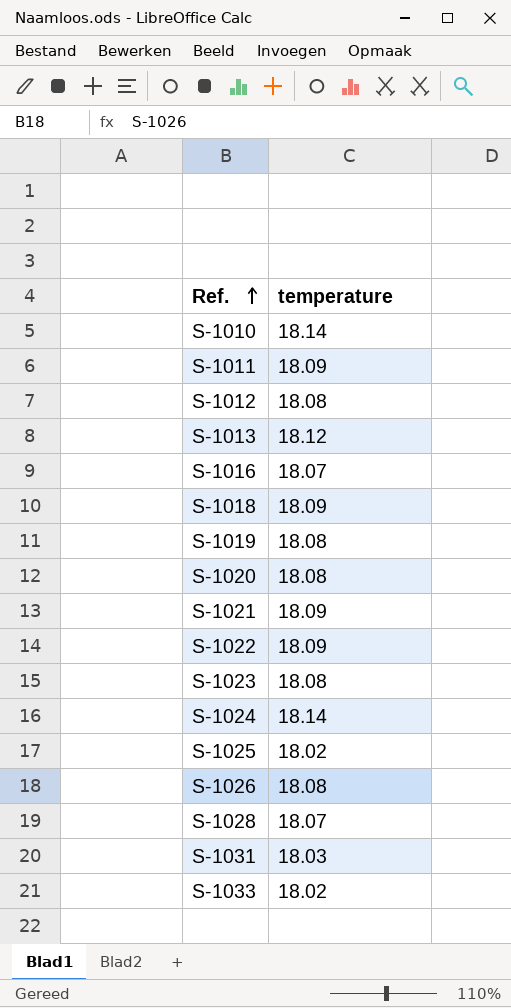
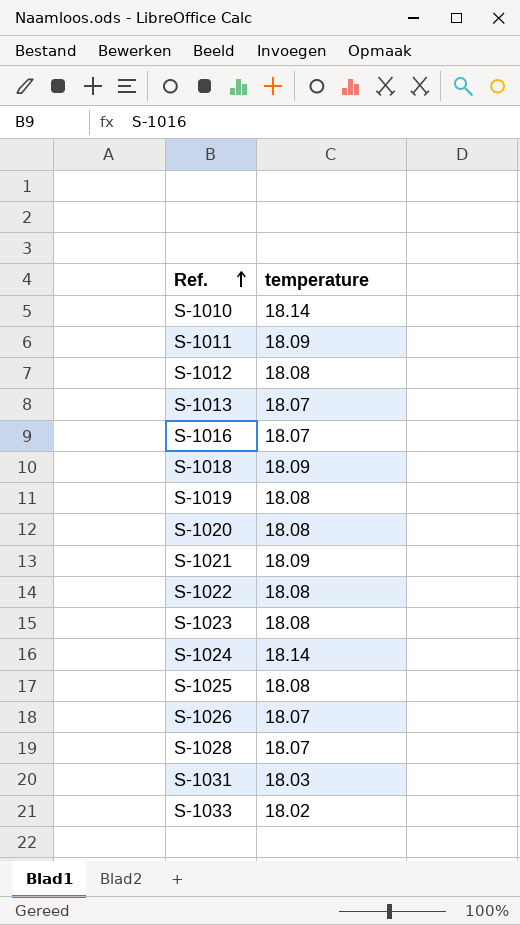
S-1013 | temperature: 18.12 -> 18.07
S-1022 | temperature: 18.09 -> 18.08
S-1025 | temperature: 18.02 -> 18.08
S-1026 | temperature: 18.08 -> 18.07

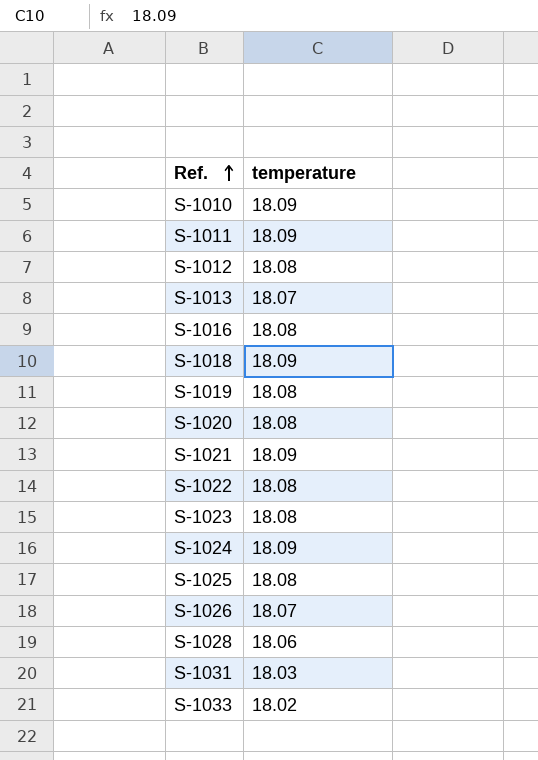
S-1010 | temperature: 18.14 -> 18.09
S-1016 | temperature: 18.07 -> 18.08
S-1024 | temperature: 18.14 -> 18.09
S-1028 | temperature: 18.07 -> 18.06

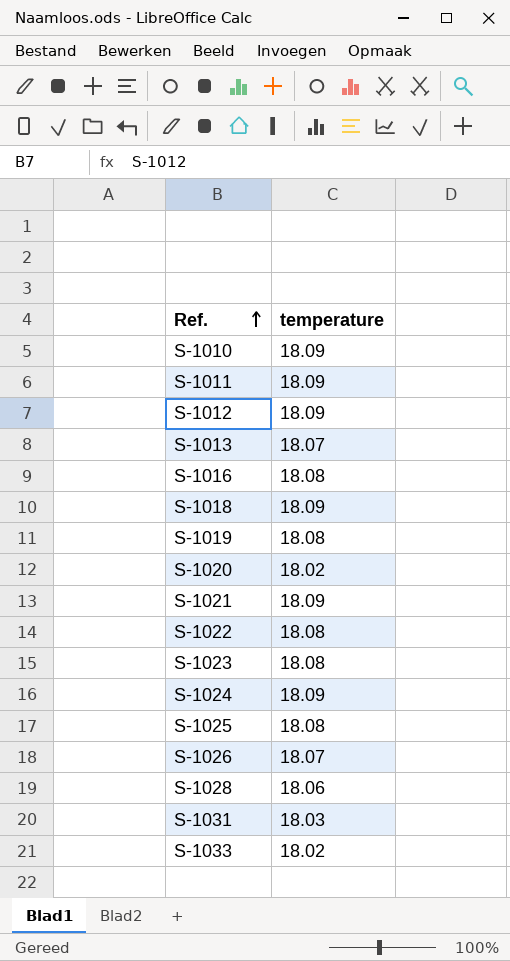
S-1012 | temperature: 18.08 -> 18.09
S-1020 | temperature: 18.08 -> 18.02

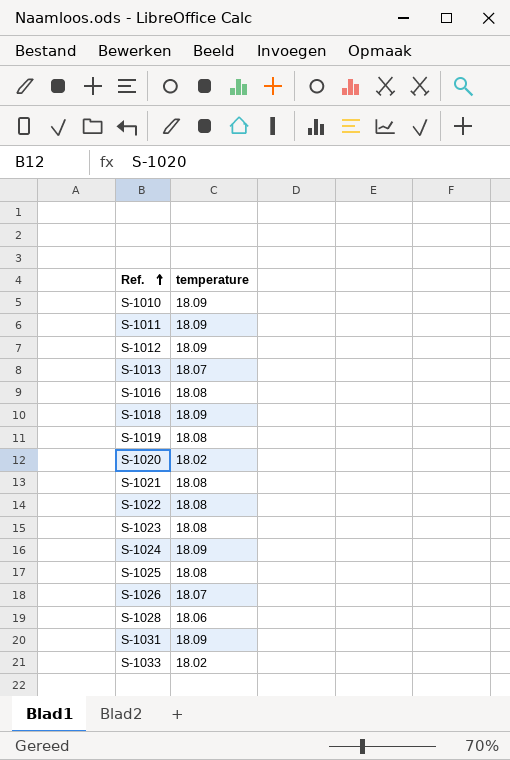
S-1021 | temperature: 18.09 -> 18.08
S-1031 | temperature: 18.03 -> 18.09

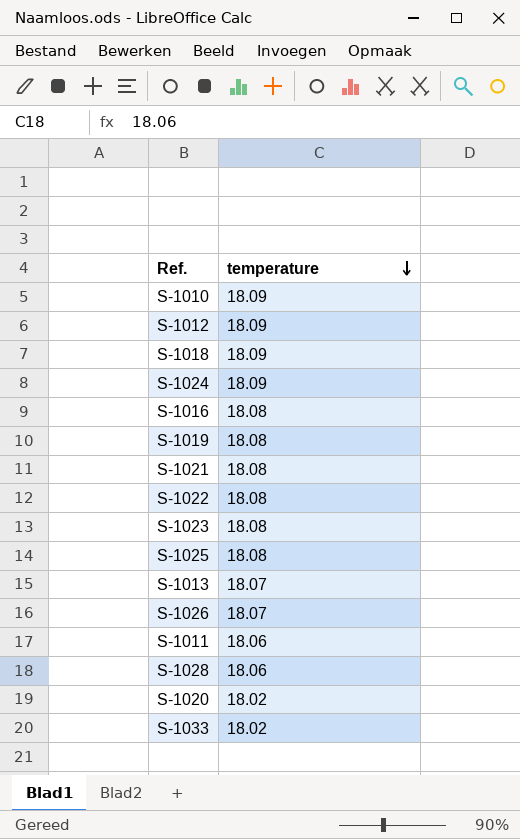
row order: Ref. ascending -> temperature descending
row S-1031: 18.09 -> none
S-1011 | temperature: 18.09 -> 18.06

